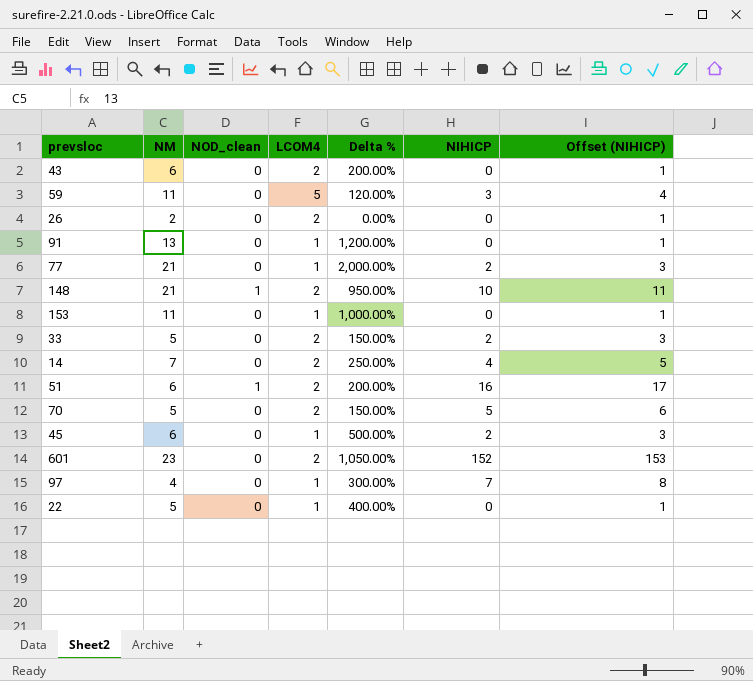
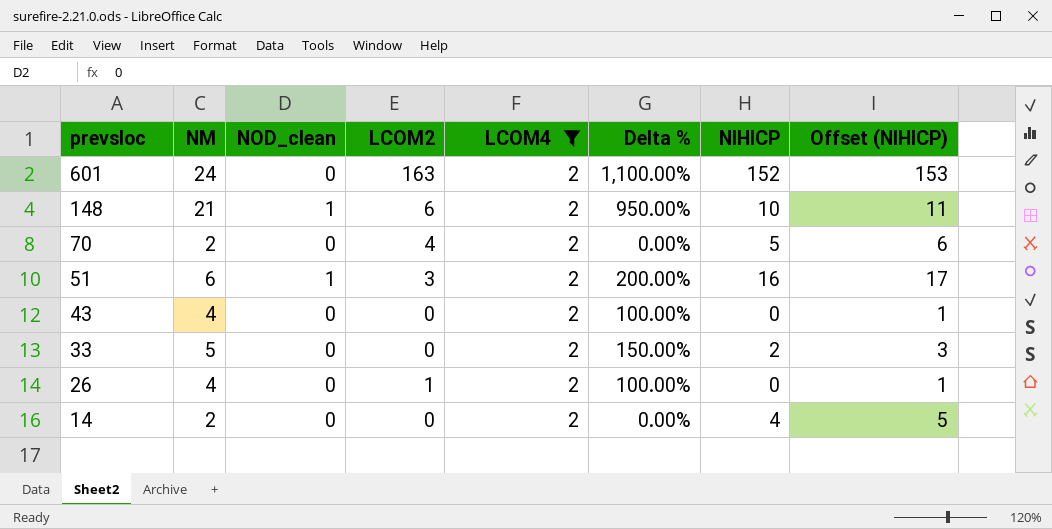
filter: none -> LCOM4 = 2
row order: none -> prevsloc descending
column LCOM2 | position: none -> 4
601 | NM: 23 -> 24
601 | Delta %: 1,050.00% -> 1,100.00%
70 | NM: 5 -> 2
70 | Delta %: 150.00% -> 0.00%
43 | NM: 6 -> 4
43 | Delta %: 200.00% -> 100.00%
26 | NM: 2 -> 4
26 | Delta %: 0.00% -> 100.00%
14 | NM: 7 -> 2
14 | Delta %: 250.00% -> 0.00%

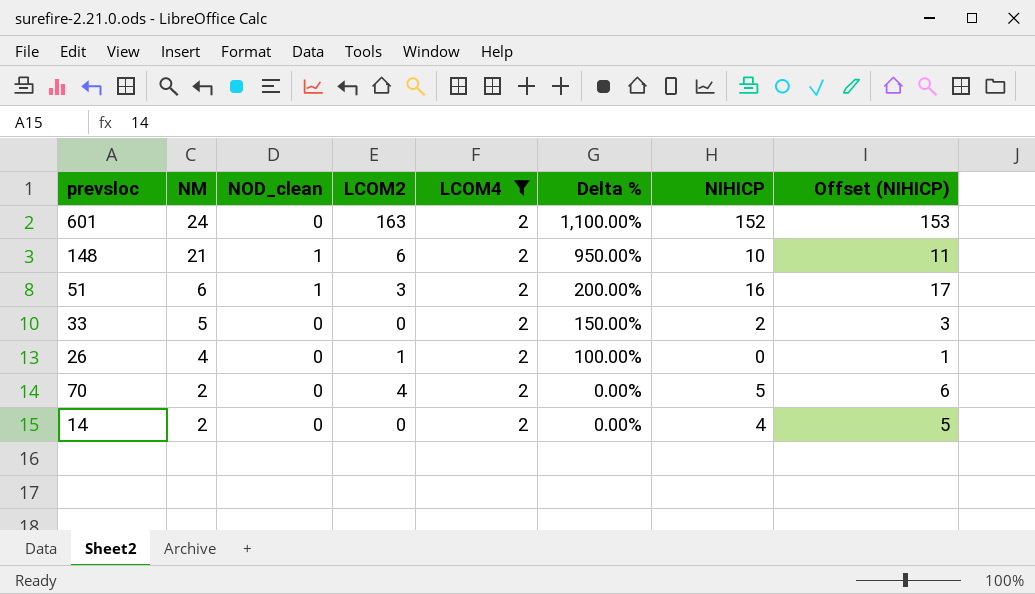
row order: prevsloc descending -> NM descending
row 43: 4 | 0 | 0 | 2 | 100.00% | 0 | 1 -> none

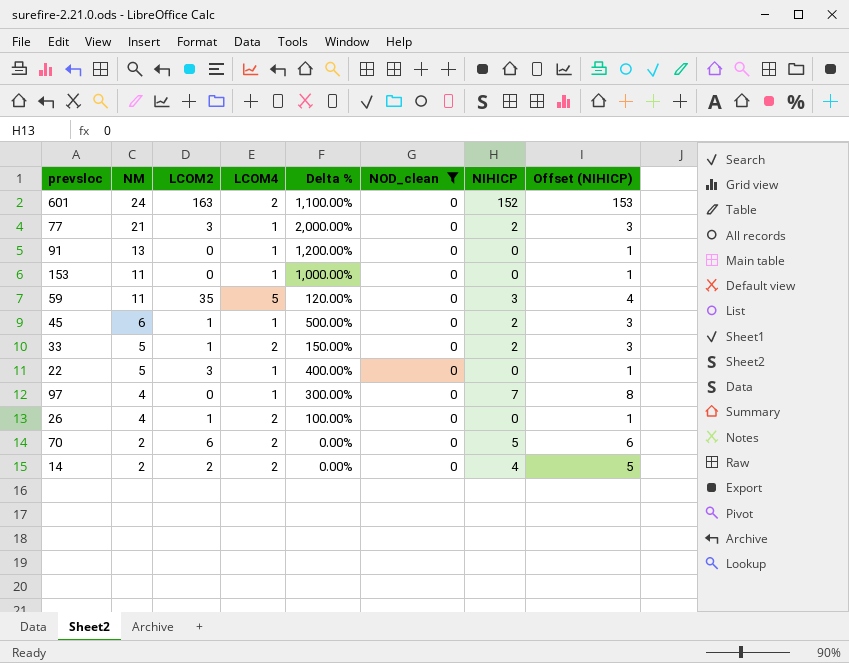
filter: LCOM4 = 2 -> NOD_clean = 0
column NOD_clean | position: 3 -> 6
33 | LCOM2: 0 -> 1
70 | LCOM2: 4 -> 6
14 | LCOM2: 0 -> 2

